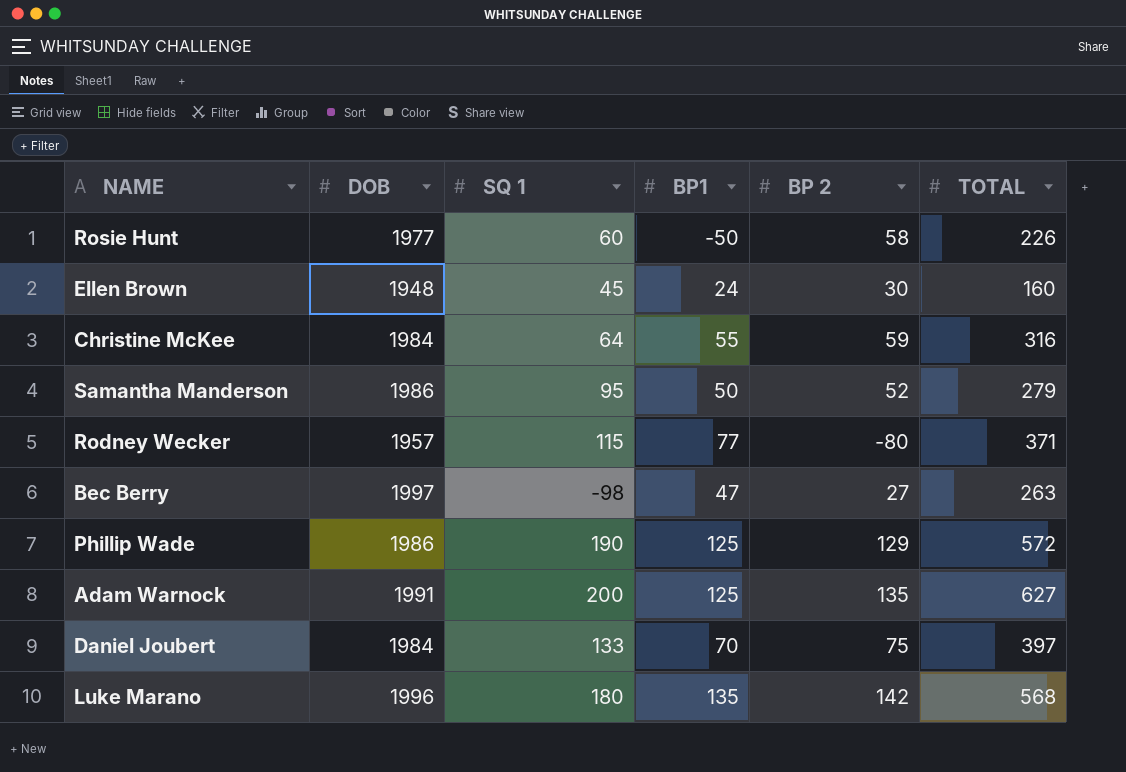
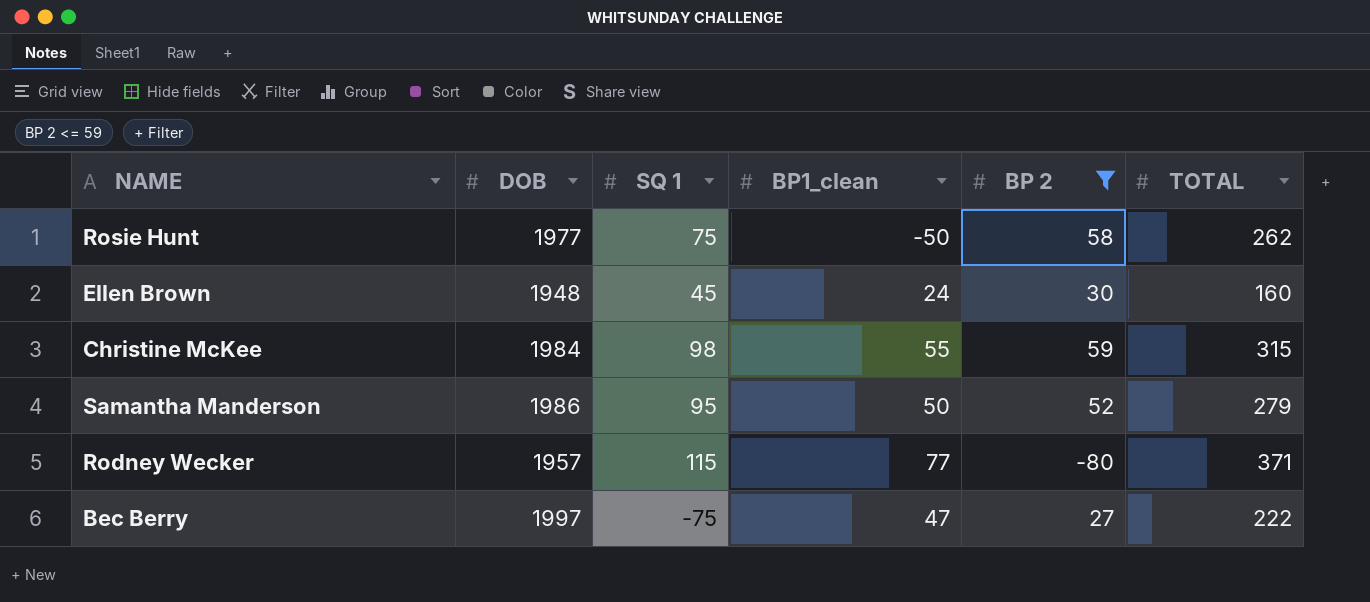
filter: none -> BP 2 <= 59
column name: BP1 -> BP1_clean
Rosie Hunt | SQ 1: 60 -> 75
Rosie Hunt | TOTAL: 226 -> 262
Christine McKee | SQ 1: 64 -> 98
Christine McKee | TOTAL: 316 -> 315
Bec Berry | SQ 1: -98 -> -75
Bec Berry | TOTAL: 263 -> 222

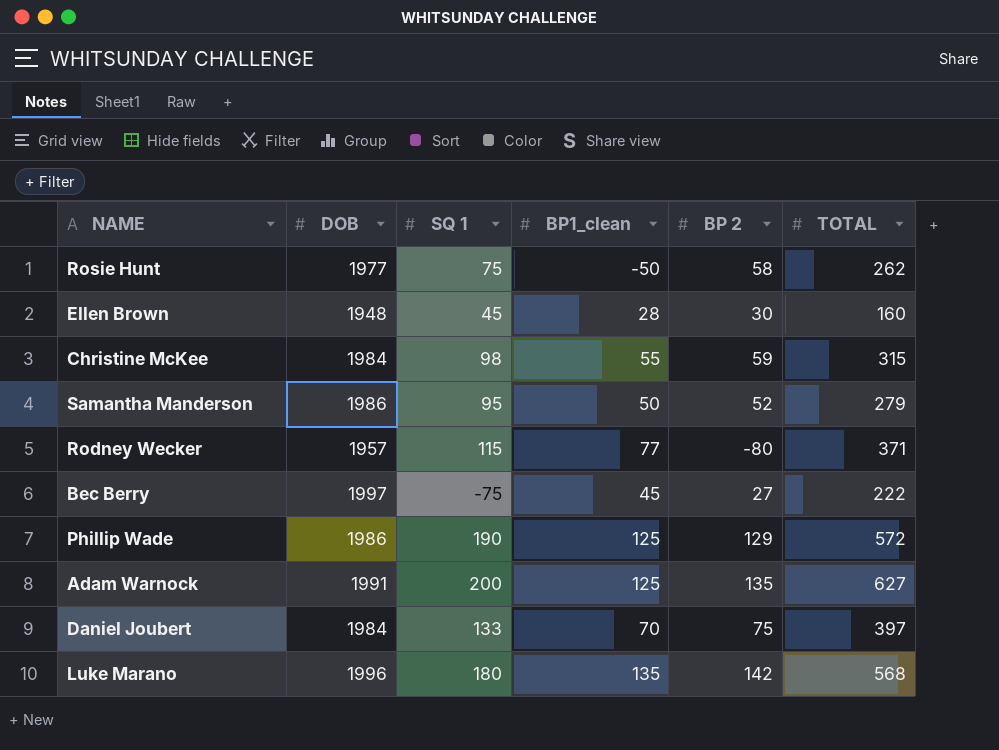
filter: BP 2 <= 59 -> none
Ellen Brown | BP1_clean: 24 -> 28
Bec Berry | BP1_clean: 47 -> 45

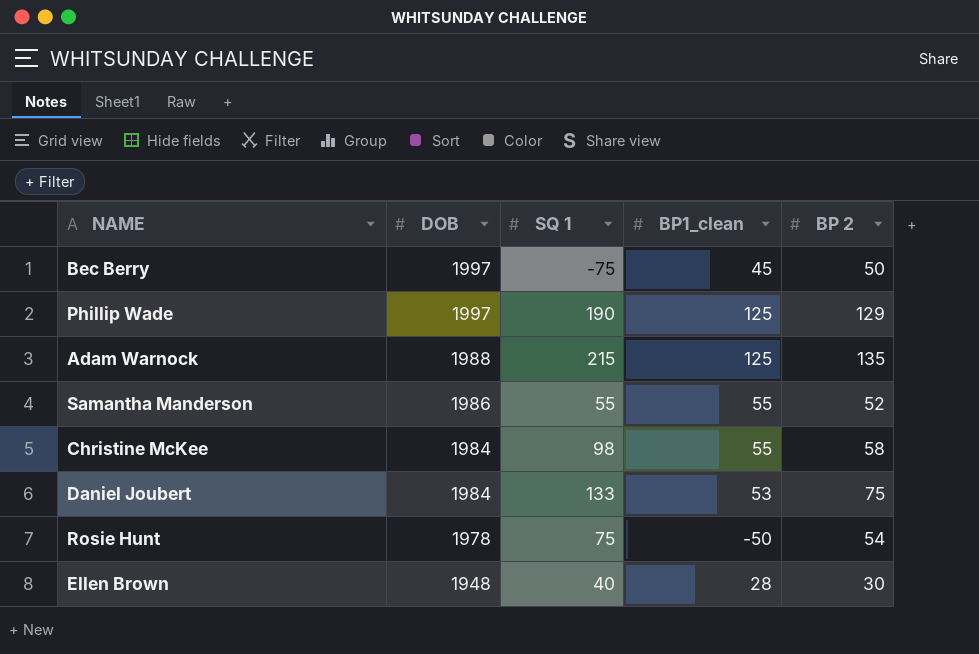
row order: none -> DOB descending
column TOTAL | position: 6 -> none
row Rodney Wecker: 1957 | 115 | 77 | -80 | 371 -> none
row Luke Marano: 1996 | 180 | 135 | 142 | 568 -> none
Bec Berry | BP 2: 27 -> 50
Phillip Wade | DOB: 1986 -> 1997
Adam Warnock | DOB: 1991 -> 1988
Adam Warnock | SQ 1: 200 -> 215
Samantha Manderson | SQ 1: 95 -> 55
Samantha Manderson | BP1_clean: 50 -> 55
Christine McKee | BP 2: 59 -> 58
Daniel Joubert | BP1_clean: 70 -> 53
Rosie Hunt | DOB: 1977 -> 1978
Rosie Hunt | BP 2: 58 -> 54
Ellen Brown | SQ 1: 45 -> 40

